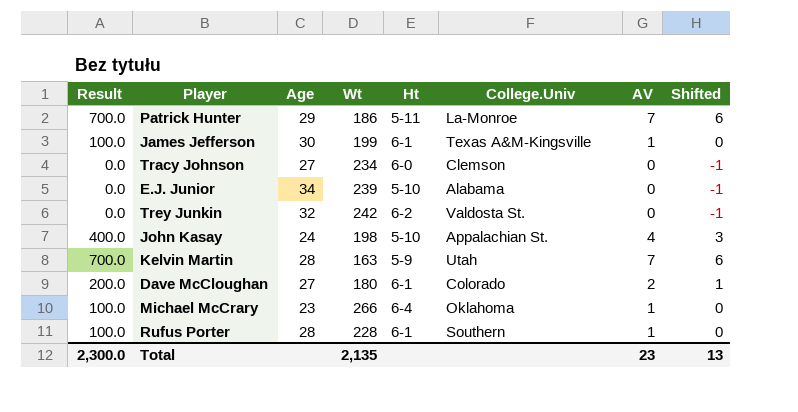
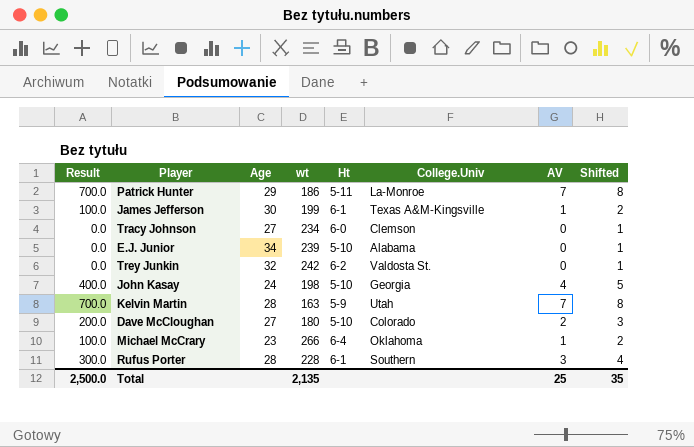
column name: Wt -> wt
column Shifted | formula: [AV] - 1 -> [AV] + 1
John Kasay | College.Univ: Appalachian St. -> Georgia
Dave McCloughan | Ht: 6-1 -> 5-10
Rufus Porter | Result: 100.0 -> 300.0
Rufus Porter | AV: 1 -> 3
Total | Result: 2,300.0 -> 2,500.0
Total | AV: 23 -> 25
Total | Shifted: 13 -> 35

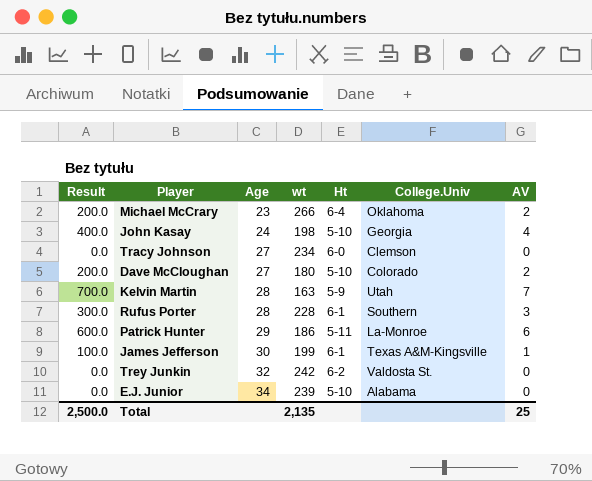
row order: none -> Age ascending
column Shifted | formula: [AV] + 1 -> none
Michael McCrary | Result: 100.0 -> 200.0
Michael McCrary | AV: 1 -> 2
Patrick Hunter | Result: 700.0 -> 600.0
Patrick Hunter | AV: 7 -> 6

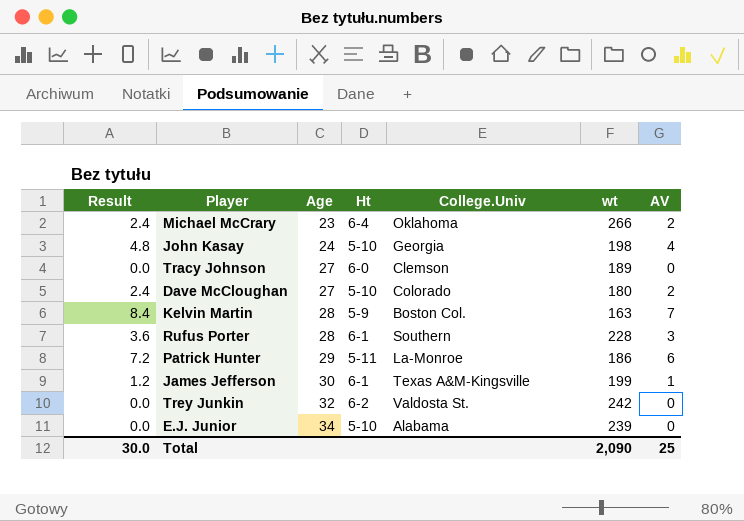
column Result | formula: [AV] * 100 -> [AV] * 1.2
column wt | position: 4 -> 6
Tracy Johnson | wt: 234 -> 189
Kelvin Martin | College.Univ: Utah -> Boston Col.
Total | Result: 2,500.0 -> 30.0
Total | wt: 2,135 -> 2,090

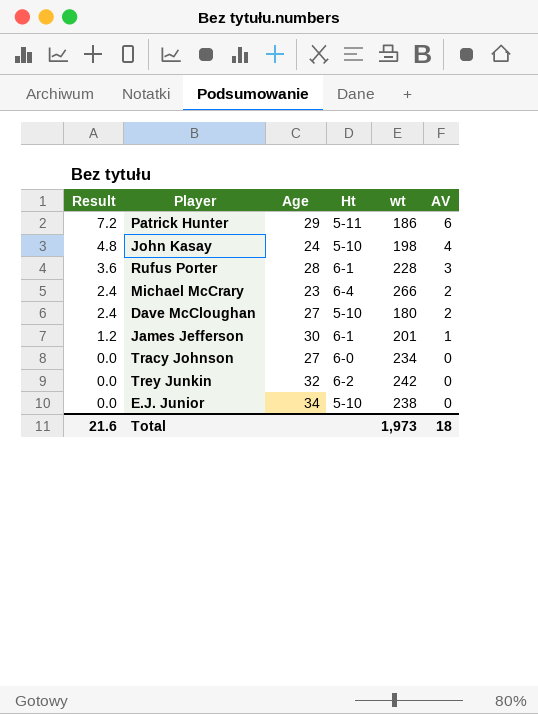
row order: Age ascending -> Result descending
column College.Univ | position: 5 -> none
row Kelvin Martin: 8.4 | 28 | 5-9 | Boston Col. | 163 | 7 -> none
James Jefferson | wt: 199 -> 201
Tracy Johnson | wt: 189 -> 234
E.J. Junior | wt: 239 -> 238
Total | Result: 30.0 -> 21.6
Total | wt: 2,090 -> 1,973
Total | AV: 25 -> 18

